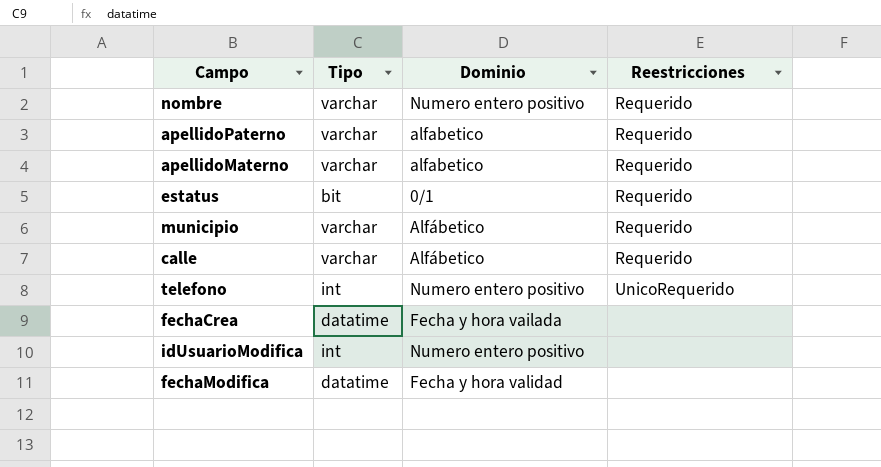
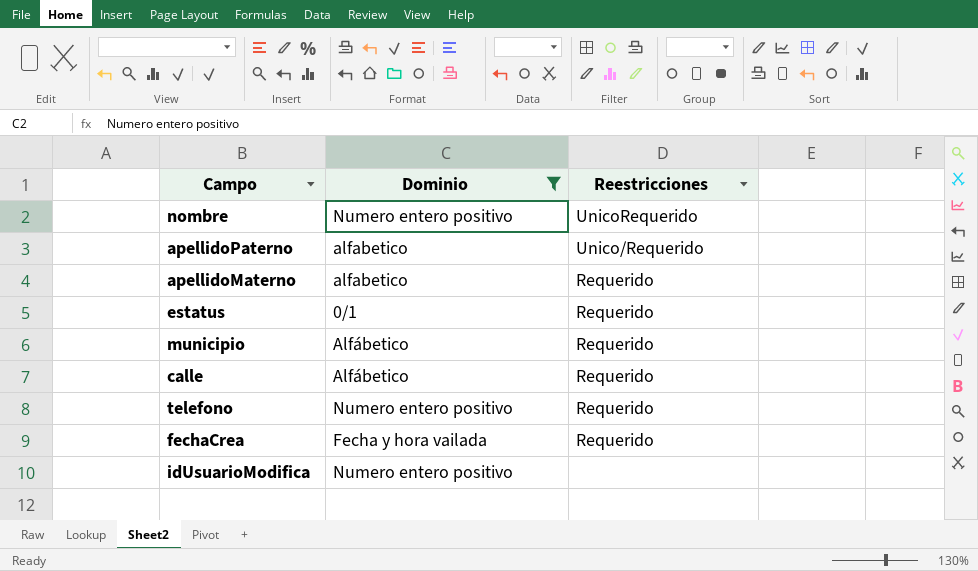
filter: none -> Dominio != Fecha y hora validad
column Tipo | position: 2 -> none
nombre | Reestricciones: Requerido -> UnicoRequerido
apellidoPaterno | Reestricciones: Requerido -> Unico/Requerido
telefono | Reestricciones: UnicoRequerido -> Requerido
fechaCrea | Reestricciones: none -> Requerido

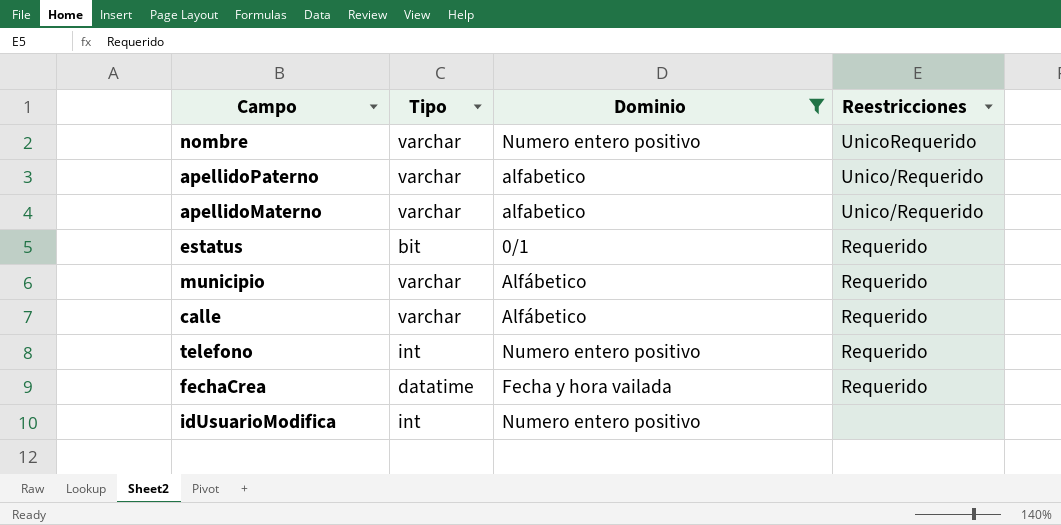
column Tipo | position: none -> 2
apellidoMaterno | Reestricciones: Requerido -> Unico/Requerido

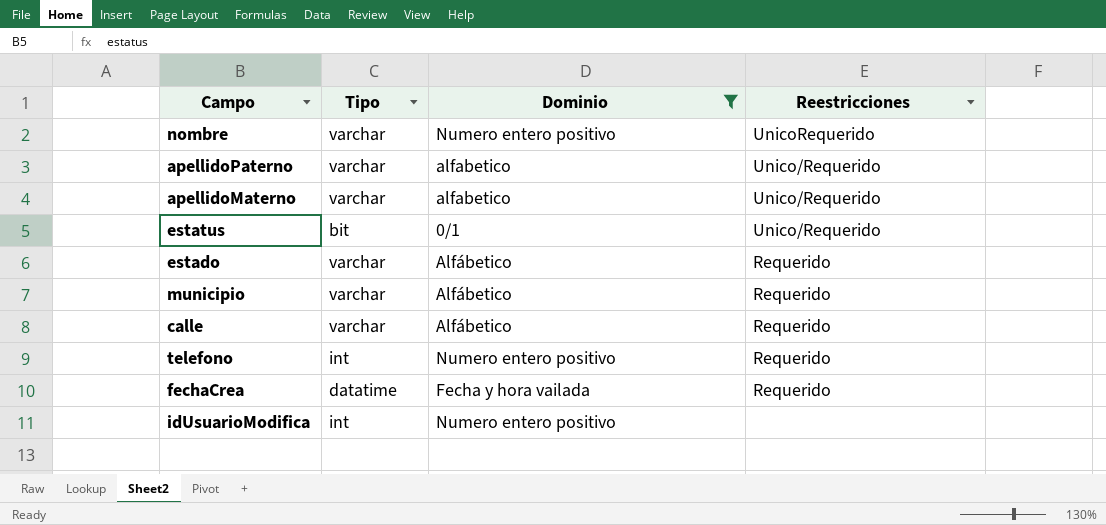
estatus | Reestricciones: Requerido -> Unico/Requerido
row estado: none -> varchar | Alfábetico | Requerido

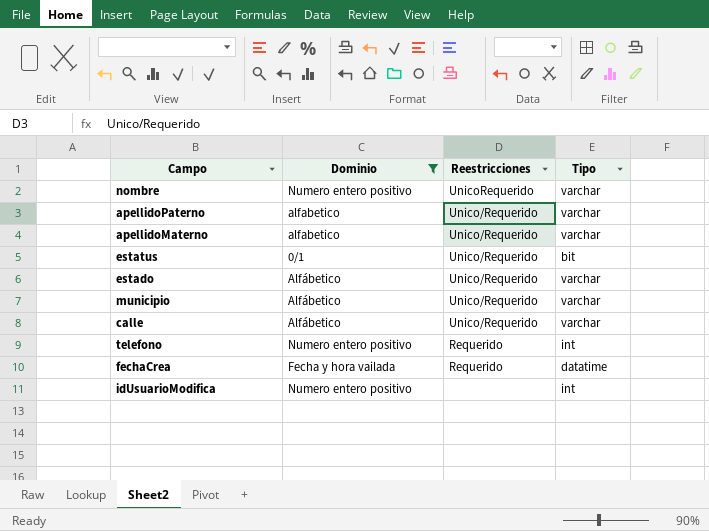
column Tipo | position: 2 -> 4
estado | Reestricciones: Requerido -> Unico/Requerido
municipio | Reestricciones: Requerido -> Unico/Requerido
calle | Reestricciones: Requerido -> Unico/Requerido

